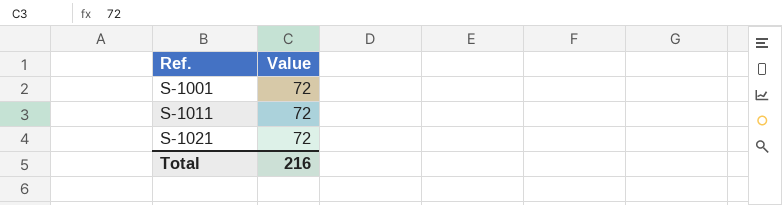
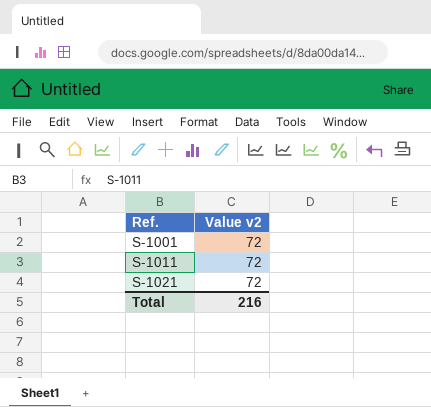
column name: Value -> Value v2

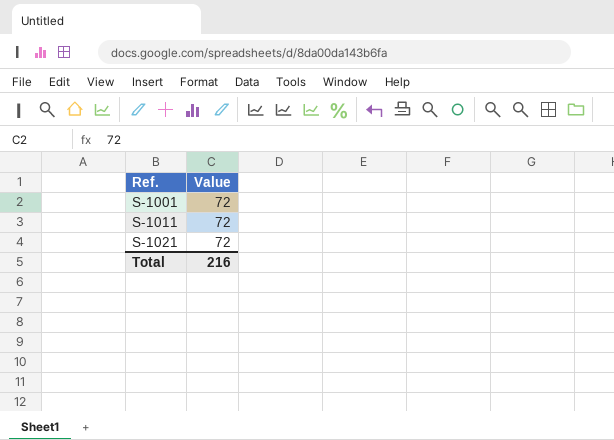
column name: Value v2 -> Value

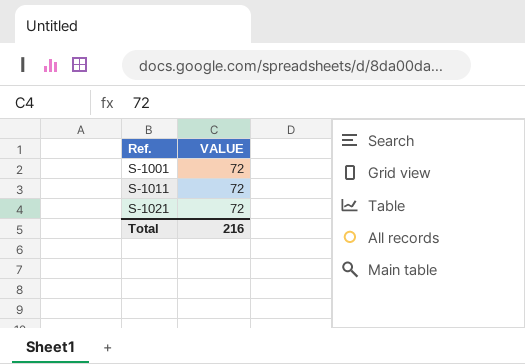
column name: Value -> VALUE

